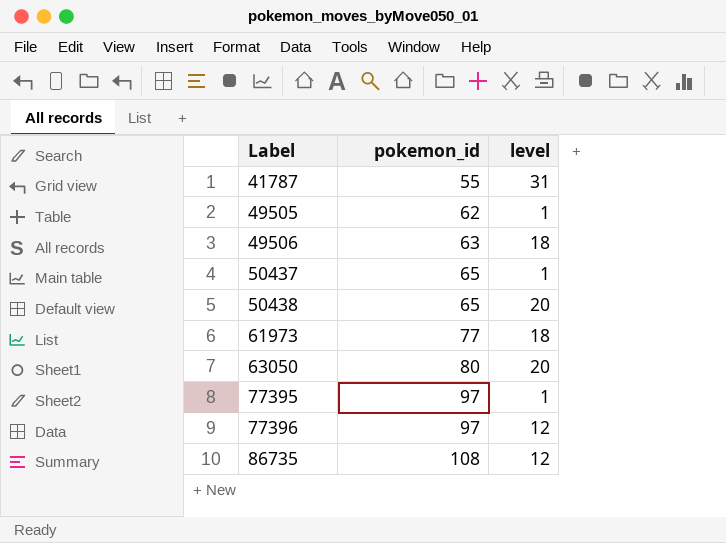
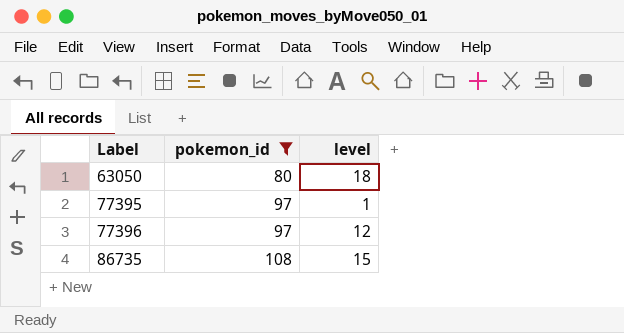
filter: none -> pokemon_id >= 80
63050 | level: 20 -> 18
86735 | level: 12 -> 15

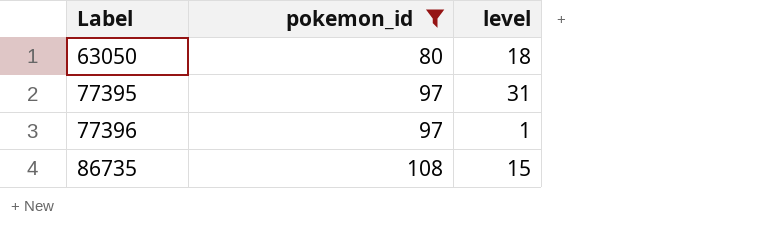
77395 | level: 1 -> 31
77396 | level: 12 -> 1

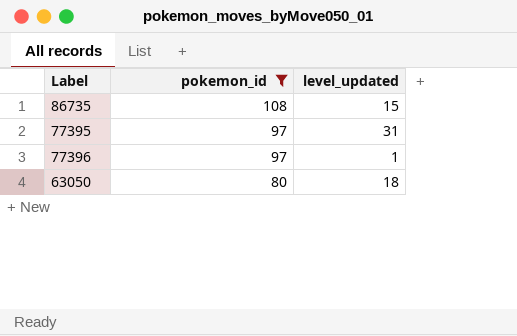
row order: Label ascending -> pokemon_id descending
column name: level -> level_updated

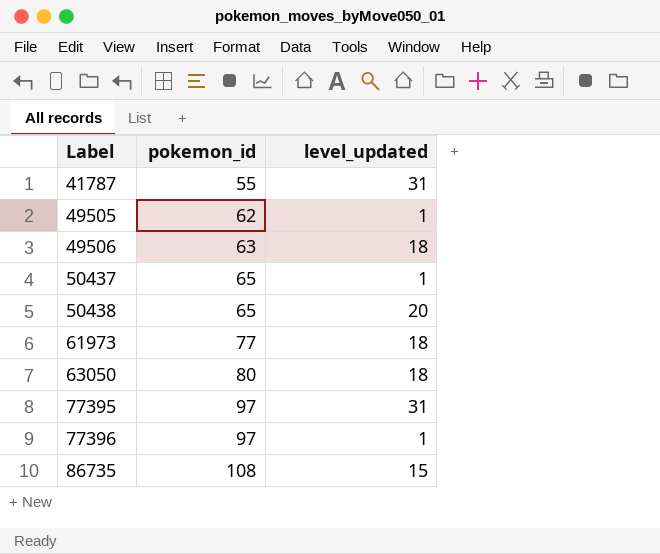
filter: pokemon_id >= 80 -> none
row order: pokemon_id descending -> Label ascending

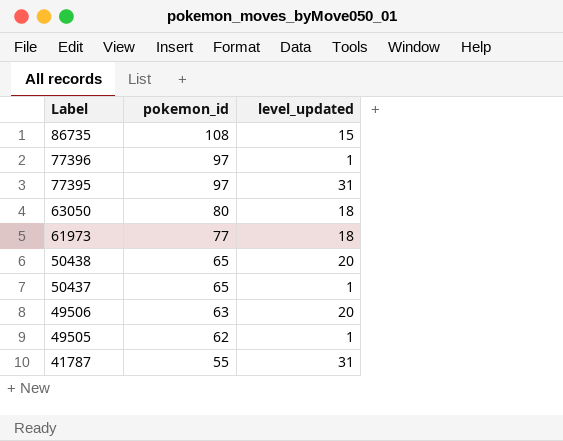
row order: Label ascending -> Label descending
49506 | level_updated: 18 -> 20

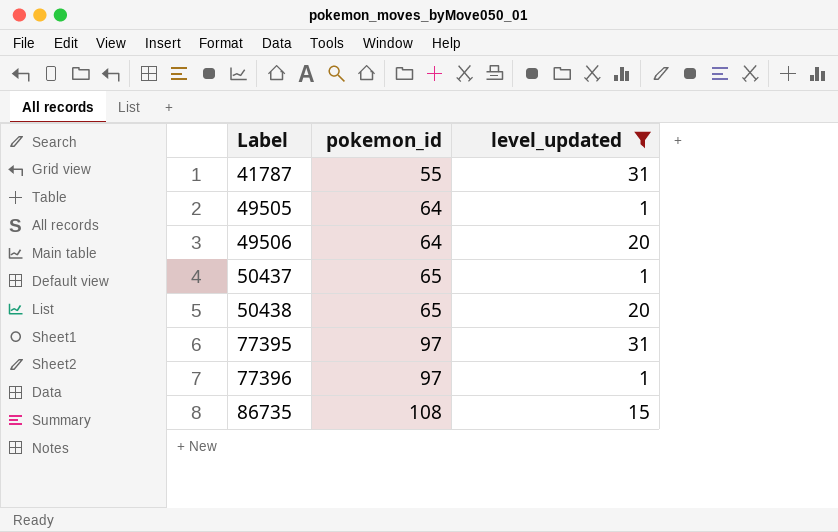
filter: none -> level_updated != 18
row order: Label descending -> Label ascending
49505 | pokemon_id: 62 -> 64
49506 | pokemon_id: 63 -> 64

